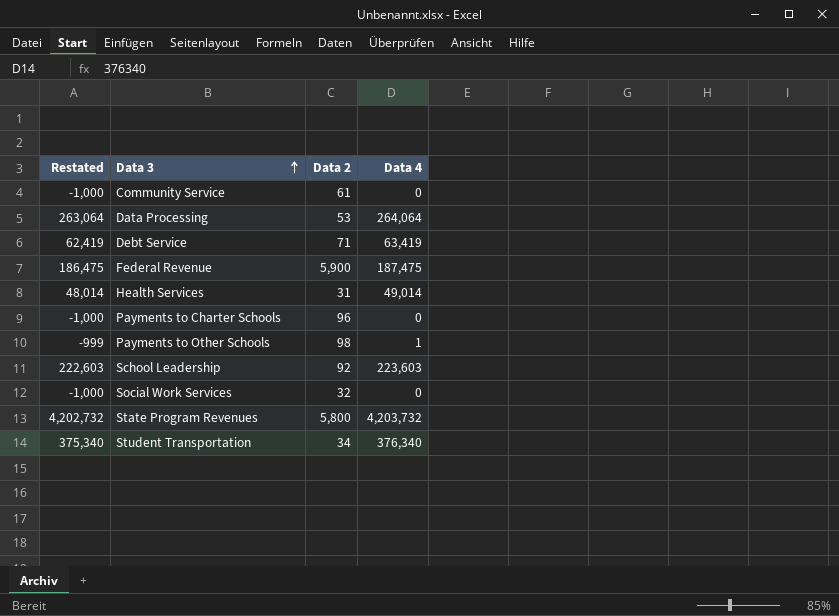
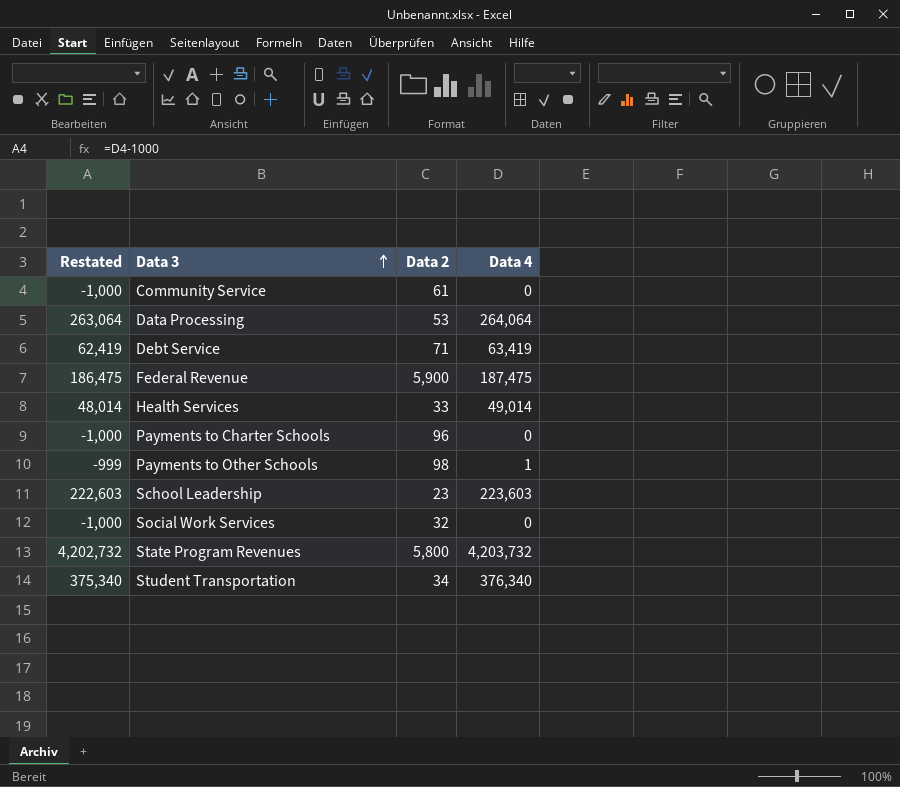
Health Services | Data 2: 31 -> 33
School Leadership | Data 2: 92 -> 23

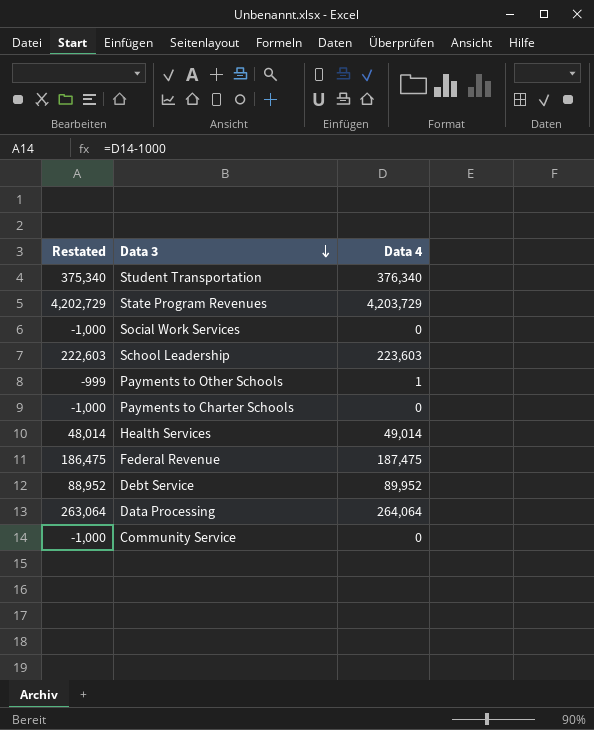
row order: Data 3 ascending -> Data 3 descending
column Data 2 | position: 3 -> none
State Program Revenues | Restated: 4,202,732 -> 4,202,729
State Program Revenues | Data 4: 4,203,732 -> 4,203,729
Debt Service | Restated: 62,419 -> 88,952
Debt Service | Data 4: 63,419 -> 89,952

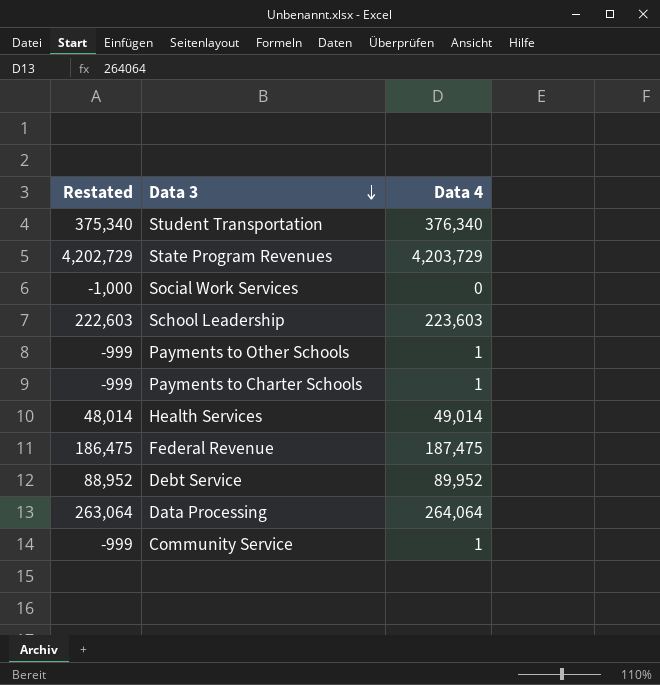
Payments to Charter Schools | Restated: -1,000 -> -999
Payments to Charter Schools | Data 4: 0 -> 1
Community Service | Restated: -1,000 -> -999
Community Service | Data 4: 0 -> 1

